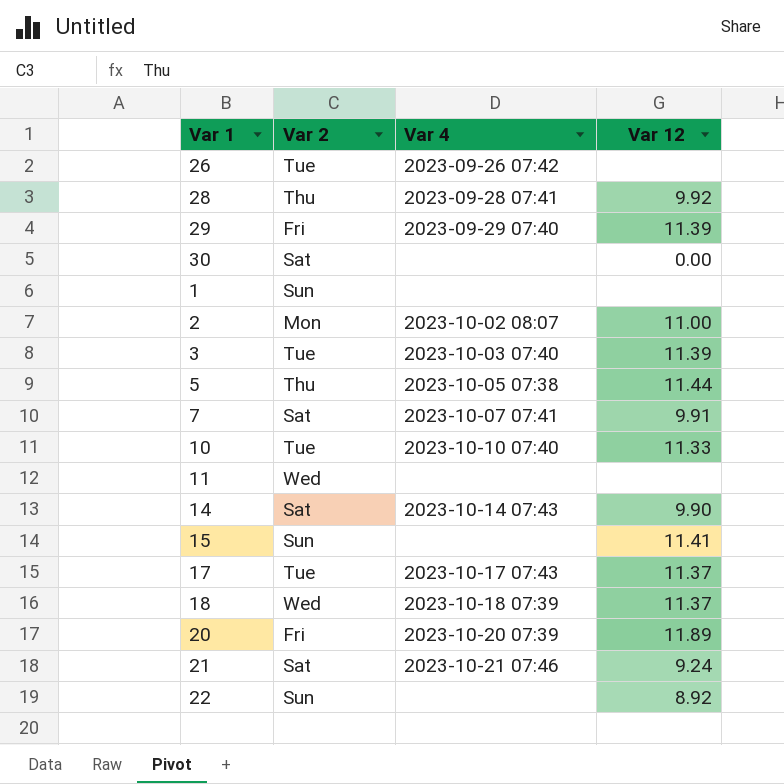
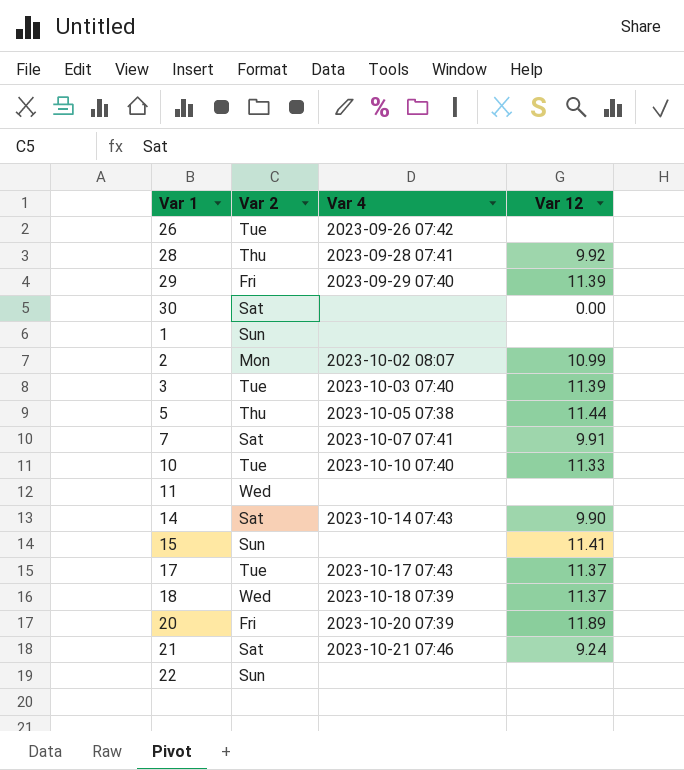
2 | Var 12: 11.00 -> 10.99
22 | Var 12: 8.92 -> none

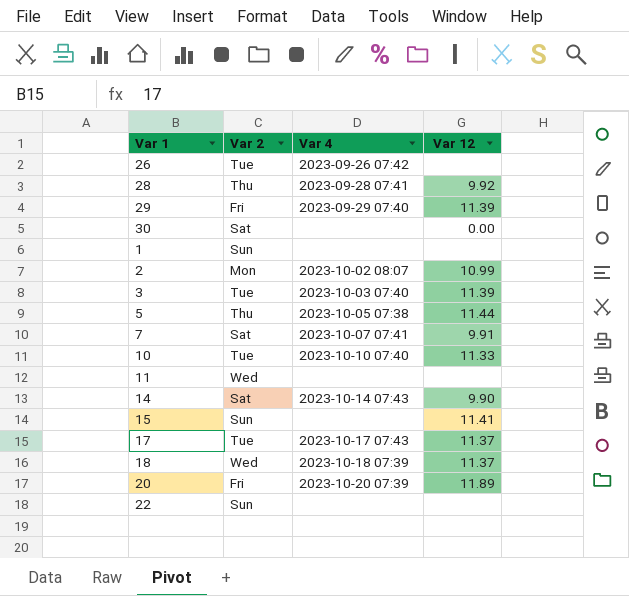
row 21: Sat | 2023-10-21 07:46 | 9.24 -> none

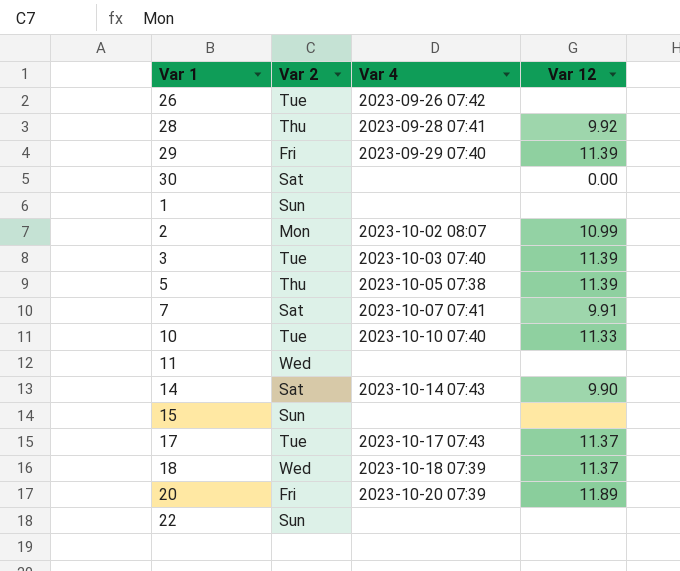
5 | Var 12: 11.44 -> 11.39
15 | Var 12: 11.41 -> none

